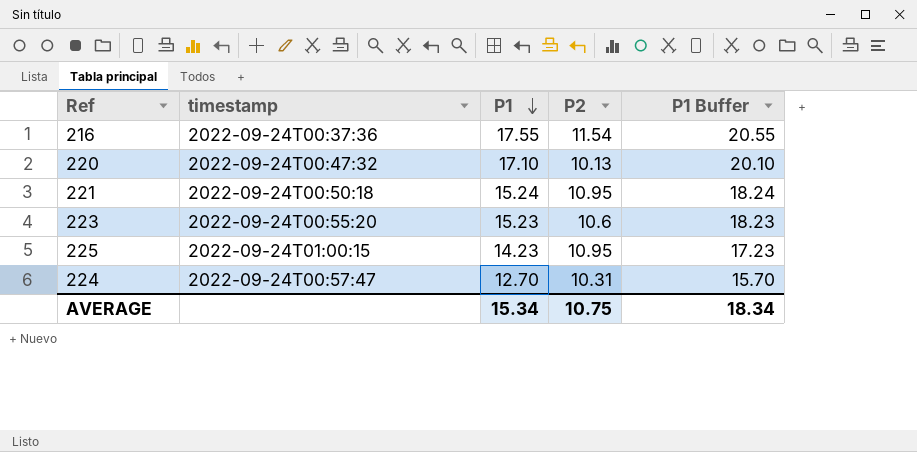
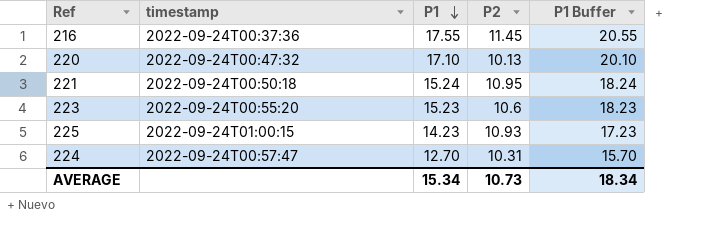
216 | P2: 11.54 -> 11.45
225 | P2: 10.95 -> 10.93
AVERAGE | P2: 10.75 -> 10.73

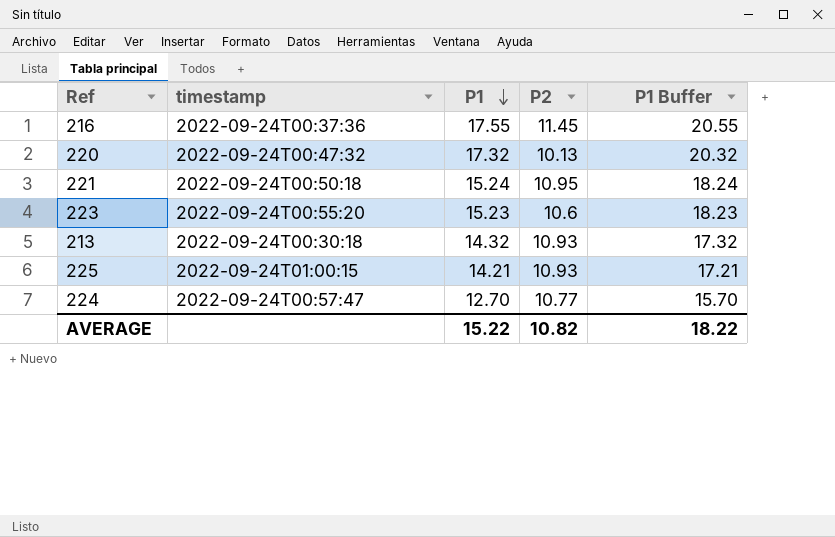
220 | P1: 17.10 -> 17.32
220 | P1 Buffer: 20.10 -> 20.32
row 213: none -> 2022-09-24T00:30:18 | 14.32 | 10.93 | 17.32
225 | P1: 14.23 -> 14.21
225 | P1 Buffer: 17.23 -> 17.21
224 | P2: 10.31 -> 10.77
AVERAGE | P1: 15.34 -> 15.22
AVERAGE | P2: 10.73 -> 10.82
AVERAGE | P1 Buffer: 18.34 -> 18.22

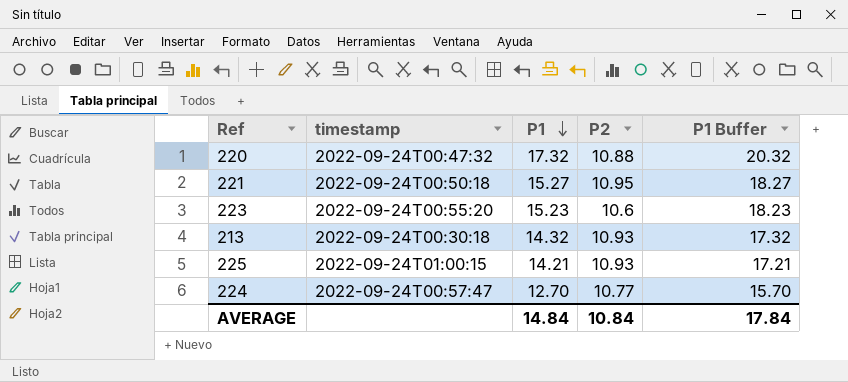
row 216: 2022-09-24T00:37:36 | 17.55 | 11.45 | 20.55 -> none
220 | P2: 10.13 -> 10.88
221 | P1: 15.24 -> 15.27
221 | P1 Buffer: 18.24 -> 18.27
AVERAGE | P1: 15.22 -> 14.84
AVERAGE | P2: 10.82 -> 10.84
AVERAGE | P1 Buffer: 18.22 -> 17.84

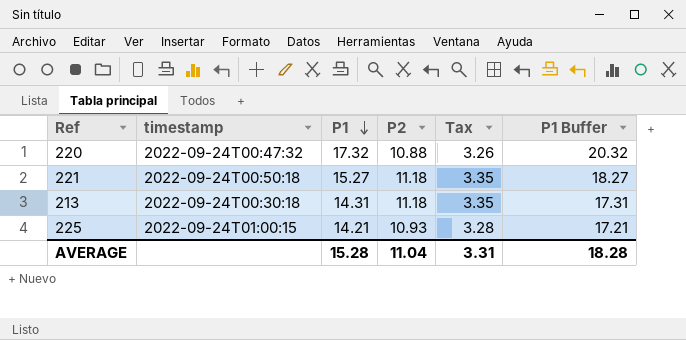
column Tax | formula: none -> [P2] * 0.3
row 223: 2022-09-24T00:55:20 | 15.23 | 10.6 | 18.23 -> none
row 224: 2022-09-24T00:57:47 | 12.70 | 10.77 | 15.70 -> none
221 | P2: 10.95 -> 11.18
213 | P1: 14.32 -> 14.31
213 | P2: 10.93 -> 11.18
213 | P1 Buffer: 17.32 -> 17.31
AVERAGE | P1: 14.84 -> 15.28
AVERAGE | P2: 10.84 -> 11.04
AVERAGE | P1 Buffer: 17.84 -> 18.28

